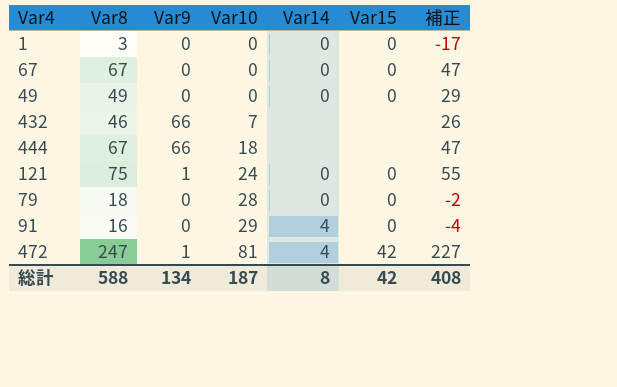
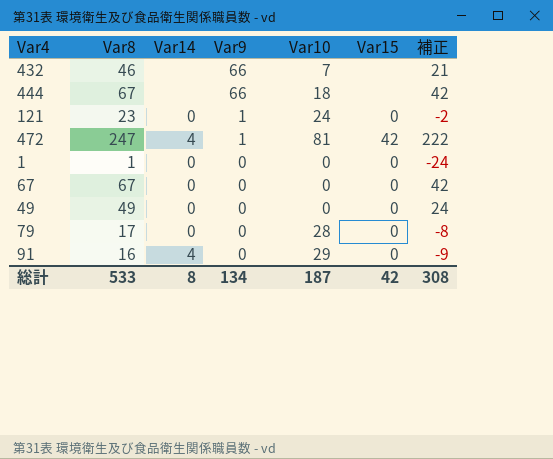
row order: Var10 ascending -> Var9 descending
column Var14 | position: 5 -> 3
column 補正 | formula: [Var8] - 20 -> [Var8] - 25
121 | Var8: 75 -> 23
1 | Var8: 3 -> 1
79 | Var8: 18 -> 17
総計 | Var8: 588 -> 533
総計 | 補正: 408 -> 308

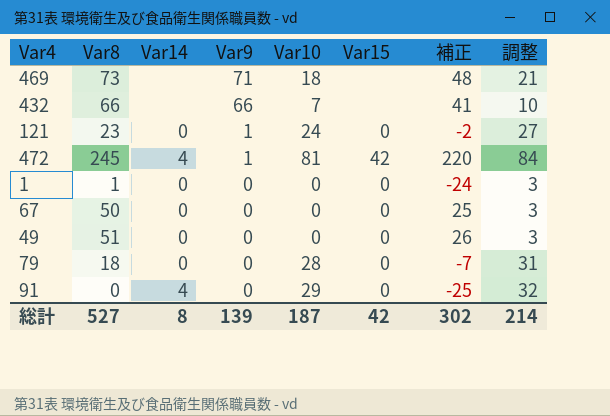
column 調整 | formula: none -> [Var10] + 3
row 444: 67 | none | 66 | 18 | none | 42 -> none
row 469: none -> 73 | none | 71 | 18 | none | 48 | 21
432 | Var8: 46 -> 66
432 | 補正: 21 -> 41
472 | Var8: 247 -> 245
472 | 補正: 222 -> 220
67 | Var8: 67 -> 50
67 | 補正: 42 -> 25
49 | Var8: 49 -> 51
49 | 補正: 24 -> 26
79 | Var8: 17 -> 18
79 | 補正: -8 -> -7
91 | Var8: 16 -> 0
91 | 補正: -9 -> -25
総計 | Var8: 533 -> 527
総計 | Var9: 134 -> 139
総計 | 補正: 308 -> 302

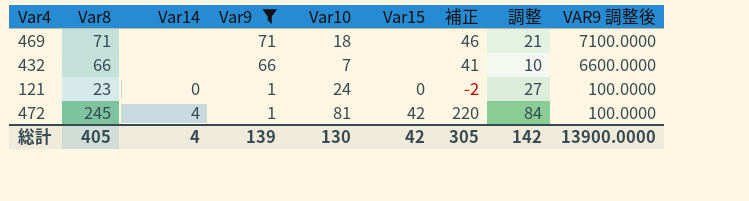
filter: none -> Var9 != 0
column VAR9 調整後 | formula: none -> [Var9] * 100
469 | Var8: 73 -> 71
469 | 補正: 48 -> 46
総計 | Var8: 527 -> 405
総計 | Var14: 8 -> 4
総計 | Var10: 187 -> 130
総計 | 補正: 302 -> 305
総計 | 調整: 214 -> 142

